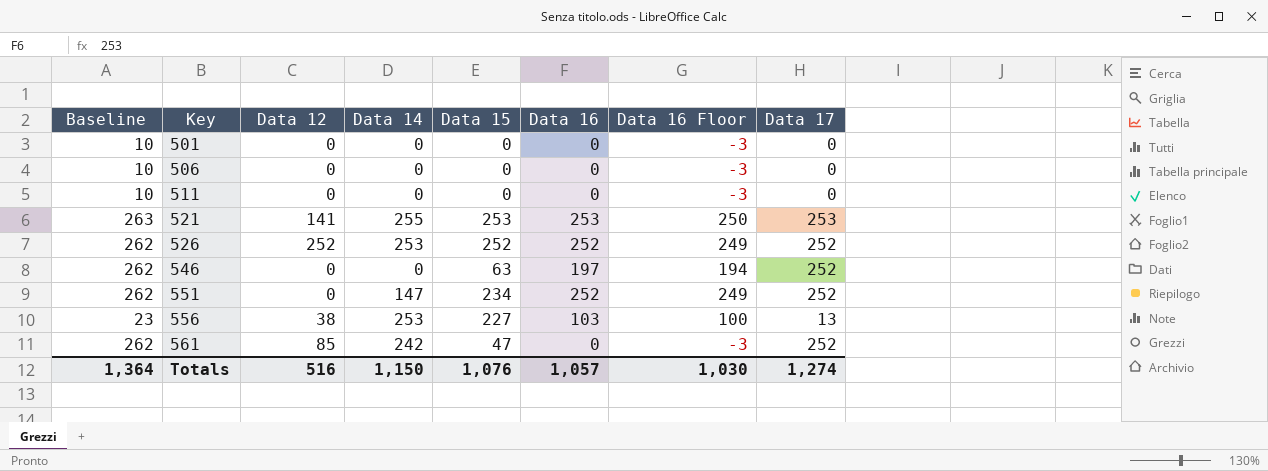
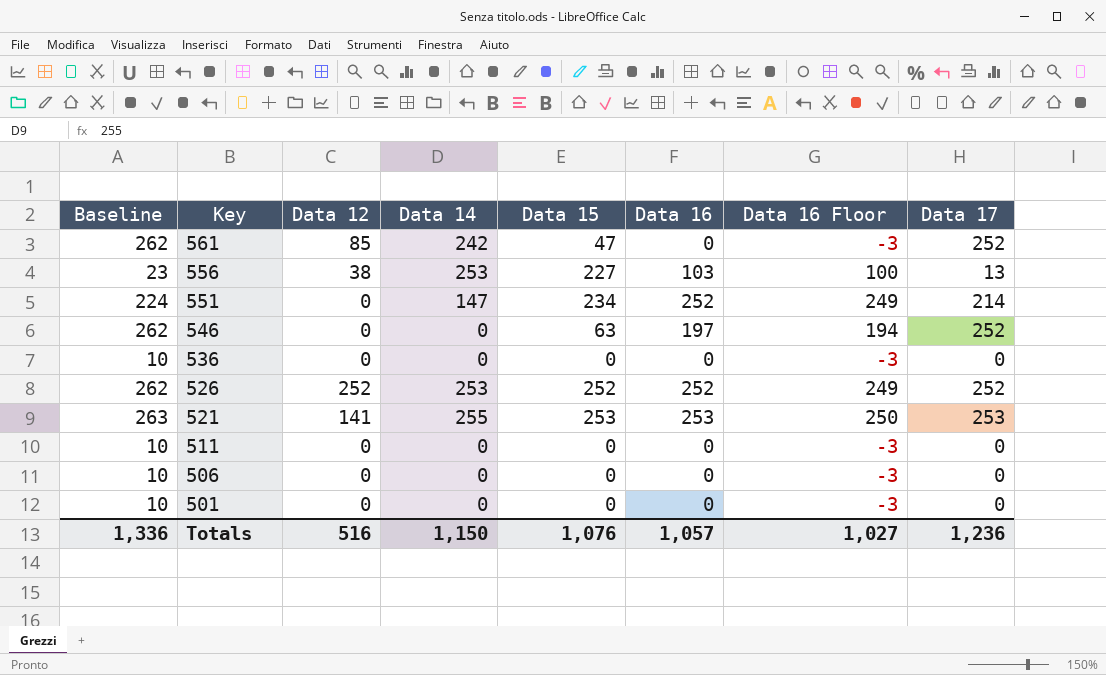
row order: Key ascending -> Key descending
551 | Baseline: 262 -> 224
551 | Data 17: 252 -> 214
row 536: none -> 10 | 0 | 0 | 0 | 0 | -3 | 0
Totals | Baseline: 1,364 -> 1,336
Totals | Data 16 Floor: 1,030 -> 1,027
Totals | Data 17: 1,274 -> 1,236

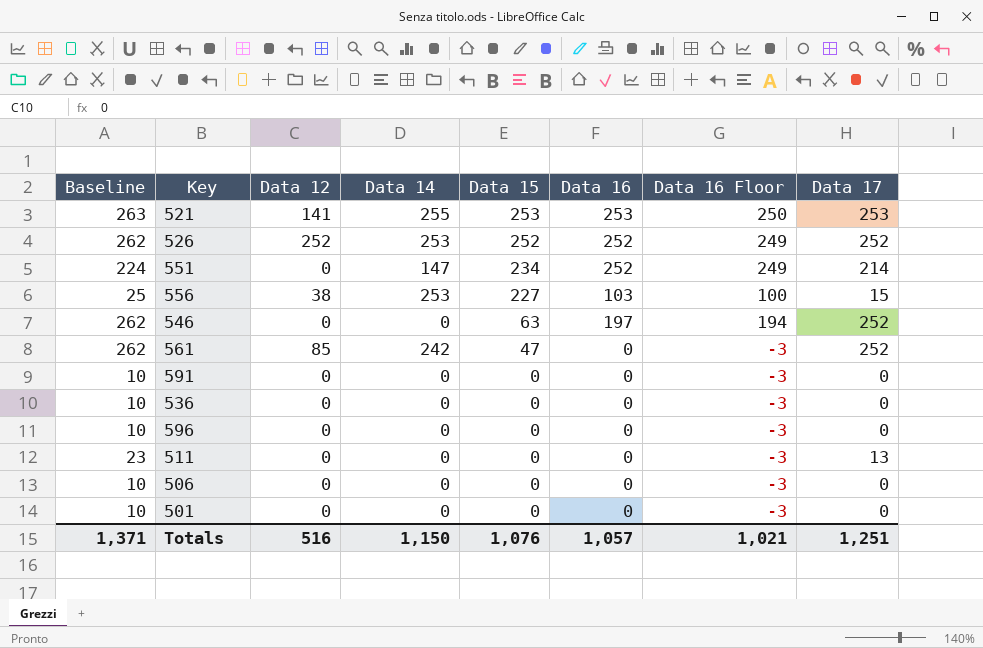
row order: Key descending -> Data 15 descending
556 | Baseline: 23 -> 25
556 | Data 17: 13 -> 15
row 591: none -> 10 | 0 | 0 | 0 | 0 | -3 | 0
row 596: none -> 10 | 0 | 0 | 0 | 0 | -3 | 0
511 | Baseline: 10 -> 23
511 | Data 17: 0 -> 13
Totals | Baseline: 1,336 -> 1,371
Totals | Data 16 Floor: 1,027 -> 1,021
Totals | Data 17: 1,236 -> 1,251

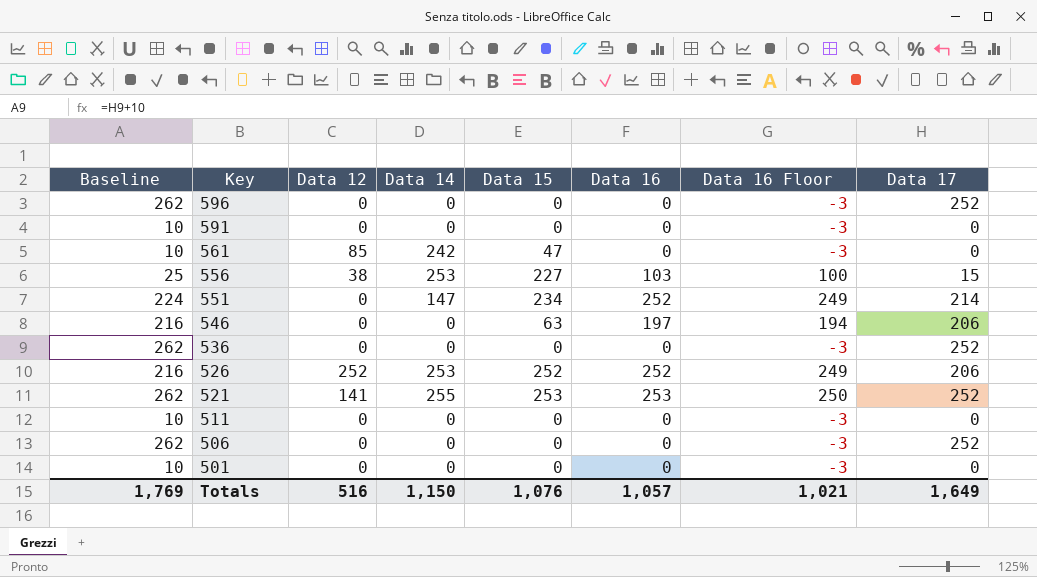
row order: Data 15 descending -> Key descending
596 | Baseline: 10 -> 262
596 | Data 17: 0 -> 252
561 | Baseline: 262 -> 10
561 | Data 17: 252 -> 0
546 | Baseline: 262 -> 216
546 | Data 17: 252 -> 206
536 | Baseline: 10 -> 262
536 | Data 17: 0 -> 252
526 | Baseline: 262 -> 216
526 | Data 17: 252 -> 206
521 | Baseline: 263 -> 262
521 | Data 17: 253 -> 252
511 | Baseline: 23 -> 10
511 | Data 17: 13 -> 0
506 | Baseline: 10 -> 262
506 | Data 17: 0 -> 252
Totals | Baseline: 1,371 -> 1,769
Totals | Data 17: 1,251 -> 1,649

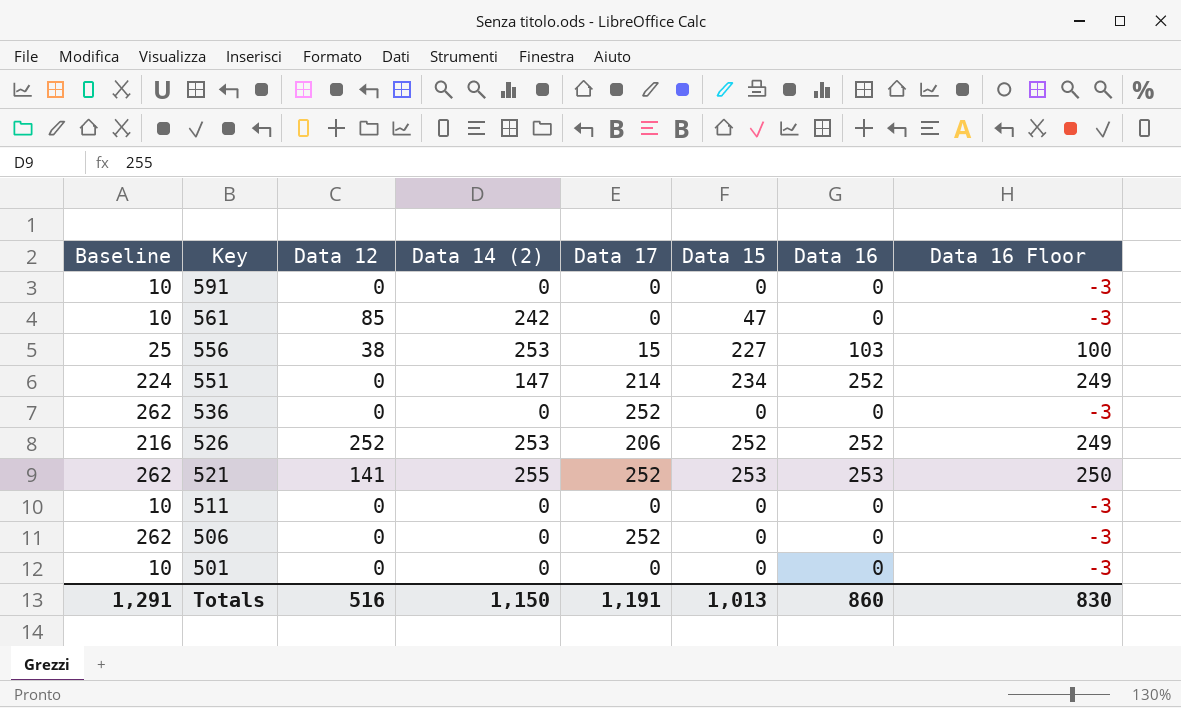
column name: Data 14 -> Data 14 (2)
column Data 17 | position: 8 -> 5
row 596: 262 | 0 | 0 | 0 | 0 | -3 | 252 -> none
row 546: 216 | 0 | 0 | 63 | 197 | 194 | 206 -> none
Totals | Baseline: 1,769 -> 1,291
Totals | Data 17: 1,649 -> 1,191
Totals | Data 15: 1,076 -> 1,013
Totals | Data 16: 1,057 -> 860
Totals | Data 16 Floor: 1,021 -> 830

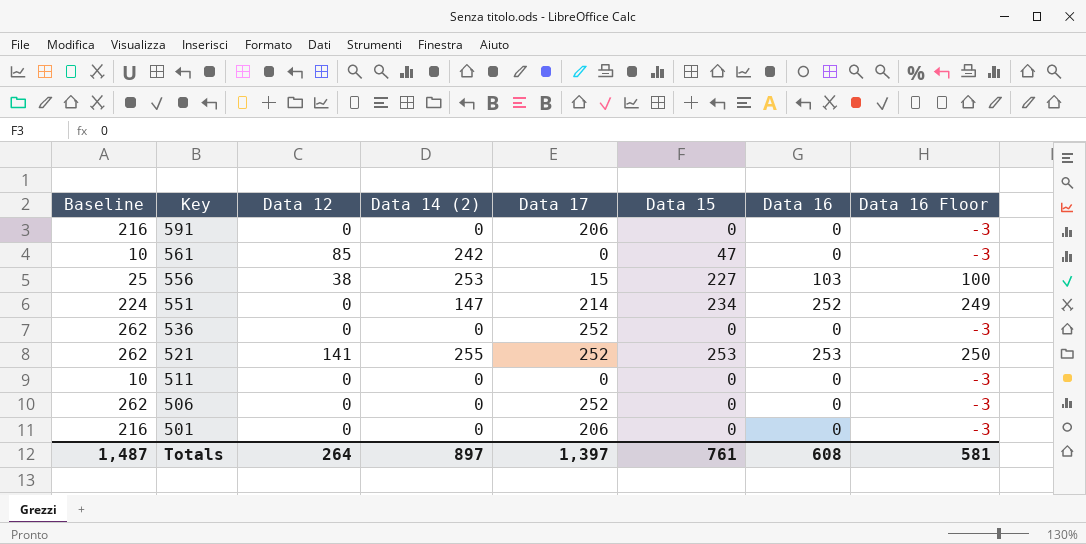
row 526: 216 | 252 | 253 | 206 | 252 | 252 | 249 -> none
591 | Baseline: 10 -> 216
591 | Data 17: 0 -> 206
501 | Baseline: 10 -> 216
501 | Data 17: 0 -> 206
Totals | Baseline: 1,291 -> 1,487
Totals | Data 12: 516 -> 264
Totals | Data 14 (2): 1,150 -> 897
Totals | Data 17: 1,191 -> 1,397
Totals | Data 15: 1,013 -> 761
Totals | Data 16: 860 -> 608
Totals | Data 16 Floor: 830 -> 581

